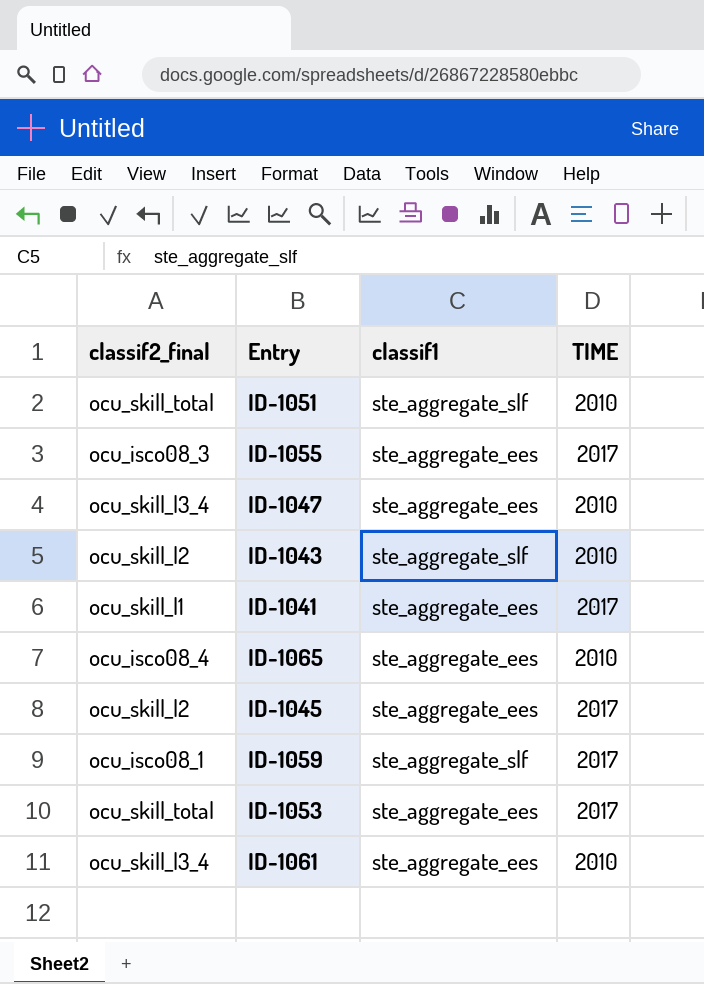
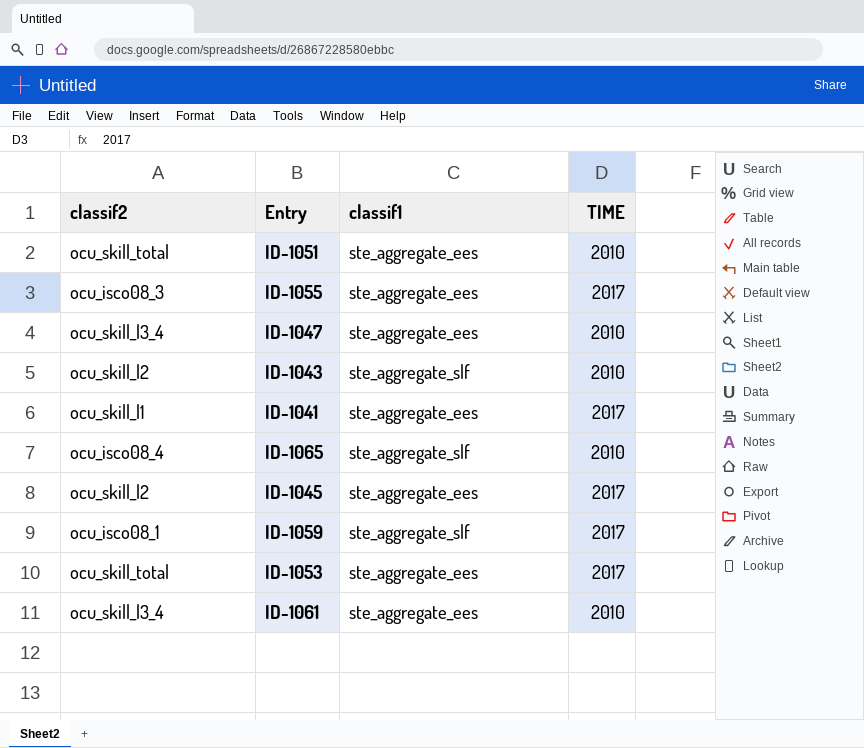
column name: classif2_final -> classif2
ID-1051 | classif1: ste_aggregate_slf -> ste_aggregate_ees
ID-1065 | classif1: ste_aggregate_ees -> ste_aggregate_slf

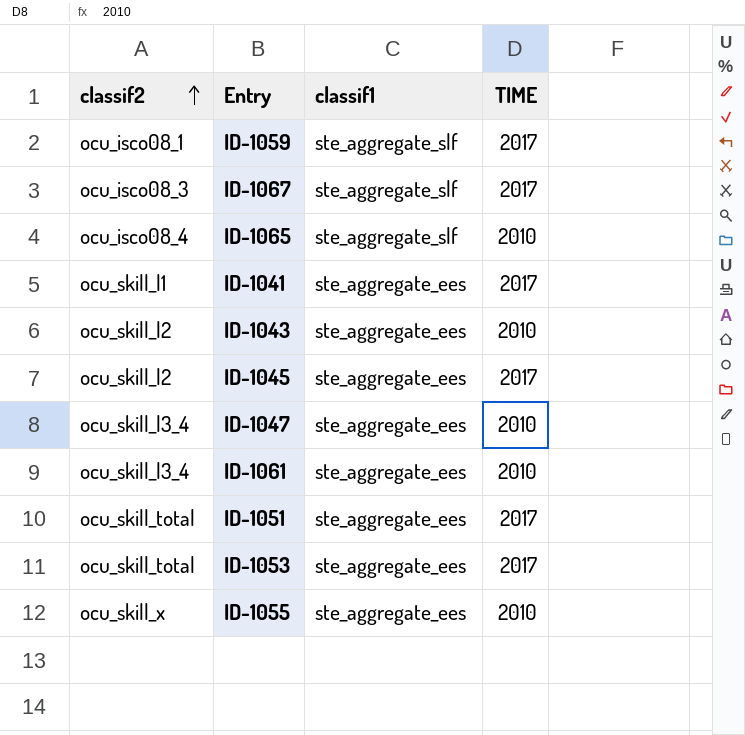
row order: none -> classif2 ascending
row ID-1067: none -> ocu_isco08_3 | ste_aggregate_slf | 2017
ID-1043 | classif1: ste_aggregate_slf -> ste_aggregate_ees
ID-1051 | TIME: 2010 -> 2017
ID-1055 | classif2: ocu_isco08_3 -> ocu_skill_x
ID-1055 | TIME: 2017 -> 2010

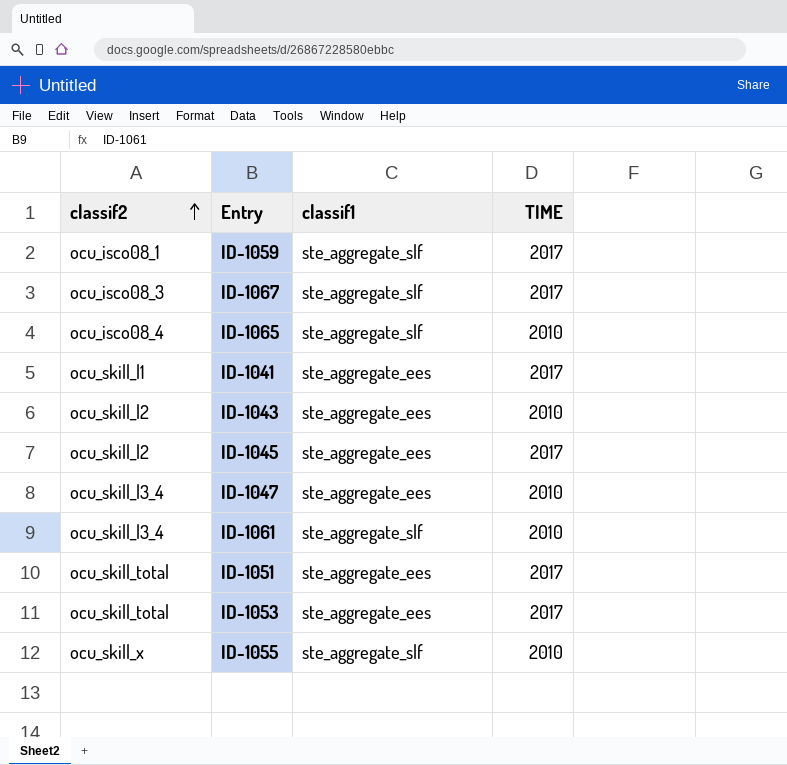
ID-1061 | classif1: ste_aggregate_ees -> ste_aggregate_slf
ID-1055 | classif1: ste_aggregate_ees -> ste_aggregate_slf

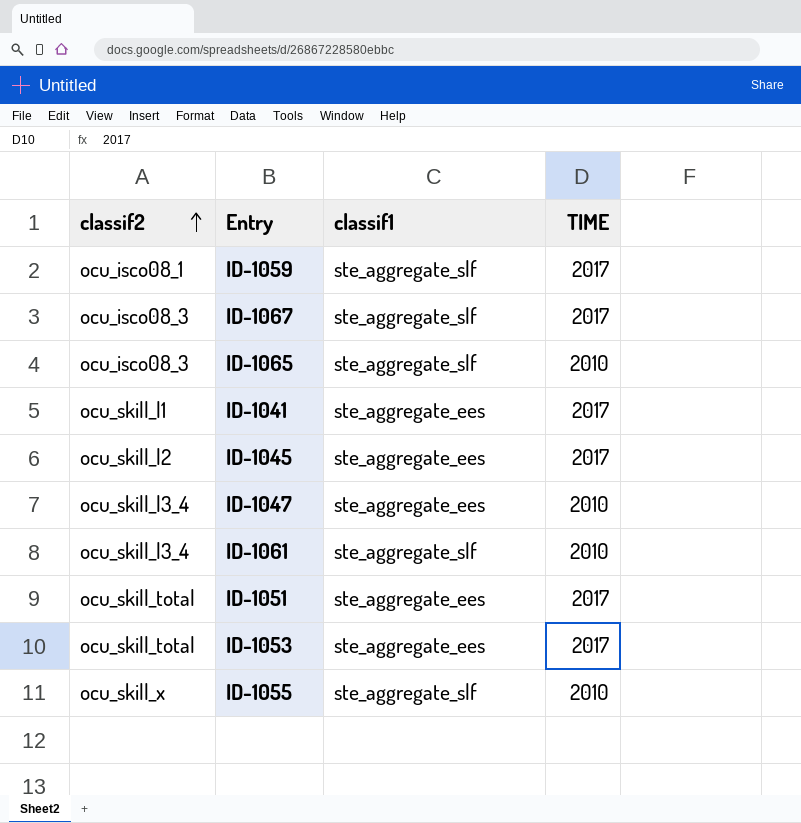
row ID-1043: ocu_skill_l2 | ste_aggregate_ees | 2010 -> none
ID-1065 | classif2: ocu_isco08_4 -> ocu_isco08_3

